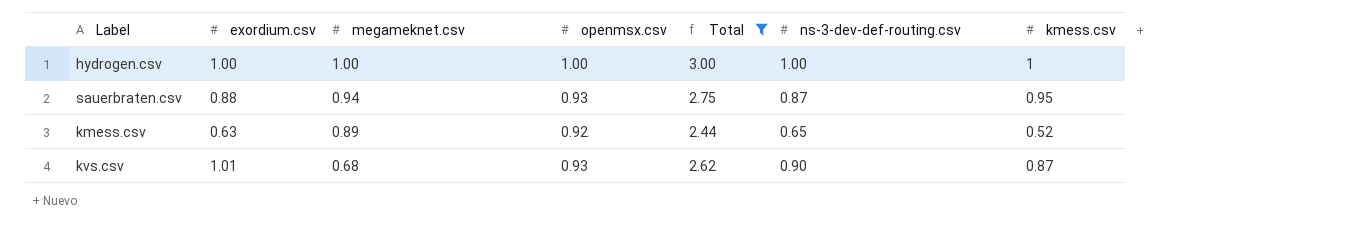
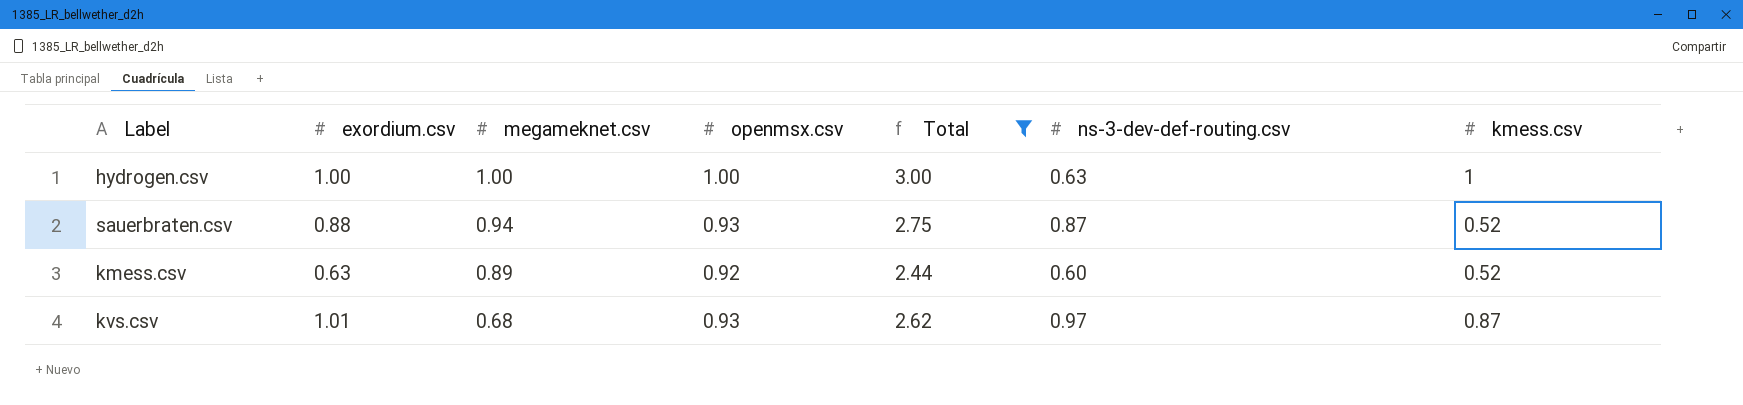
hydrogen.csv | ns-3-dev-def-routing.csv: 1.00 -> 0.63
sauerbraten.csv | kmess.csv: 0.95 -> 0.52
kmess.csv | ns-3-dev-def-routing.csv: 0.65 -> 0.60
kvs.csv | ns-3-dev-def-routing.csv: 0.90 -> 0.97

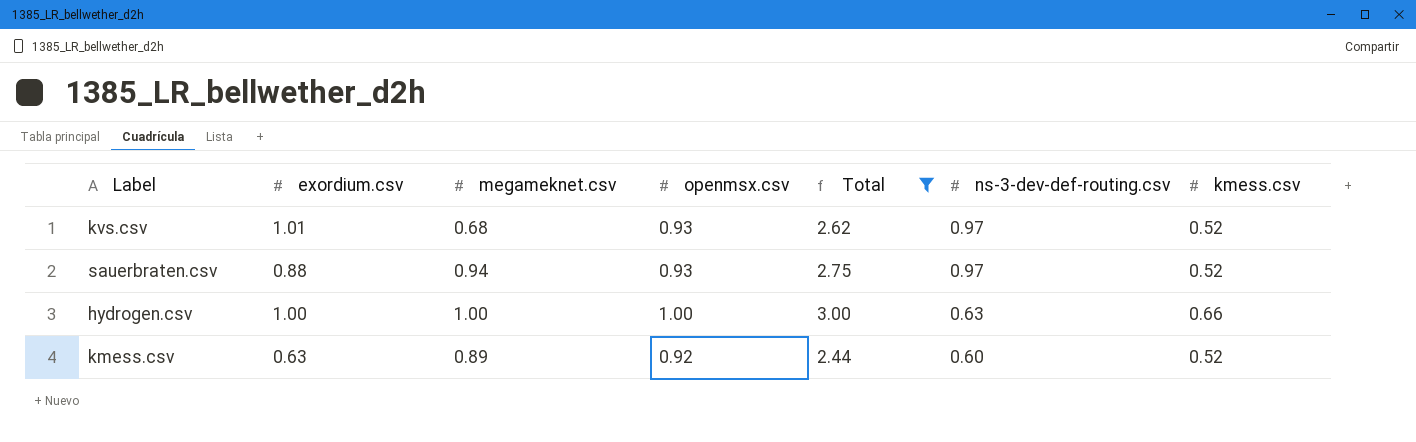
row order: megameknet.csv descending -> ns-3-dev-def-routing.csv descending
kvs.csv | kmess.csv: 0.87 -> 0.52
sauerbraten.csv | ns-3-dev-def-routing.csv: 0.87 -> 0.97
hydrogen.csv | kmess.csv: 1 -> 0.66

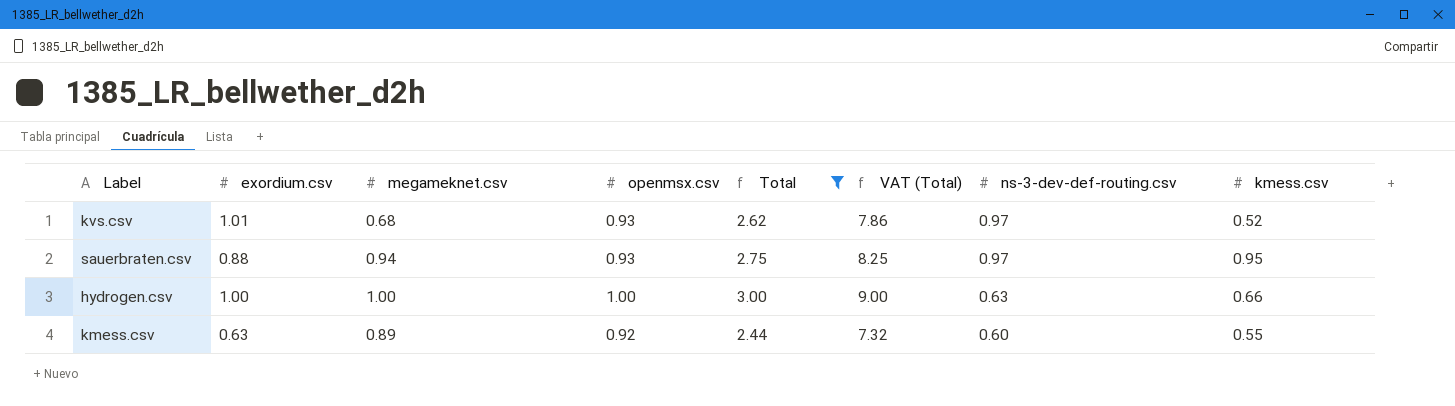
column VAT (Total) | formula: none -> [Total] * 3
sauerbraten.csv | kmess.csv: 0.52 -> 0.95
kmess.csv | kmess.csv: 0.52 -> 0.55

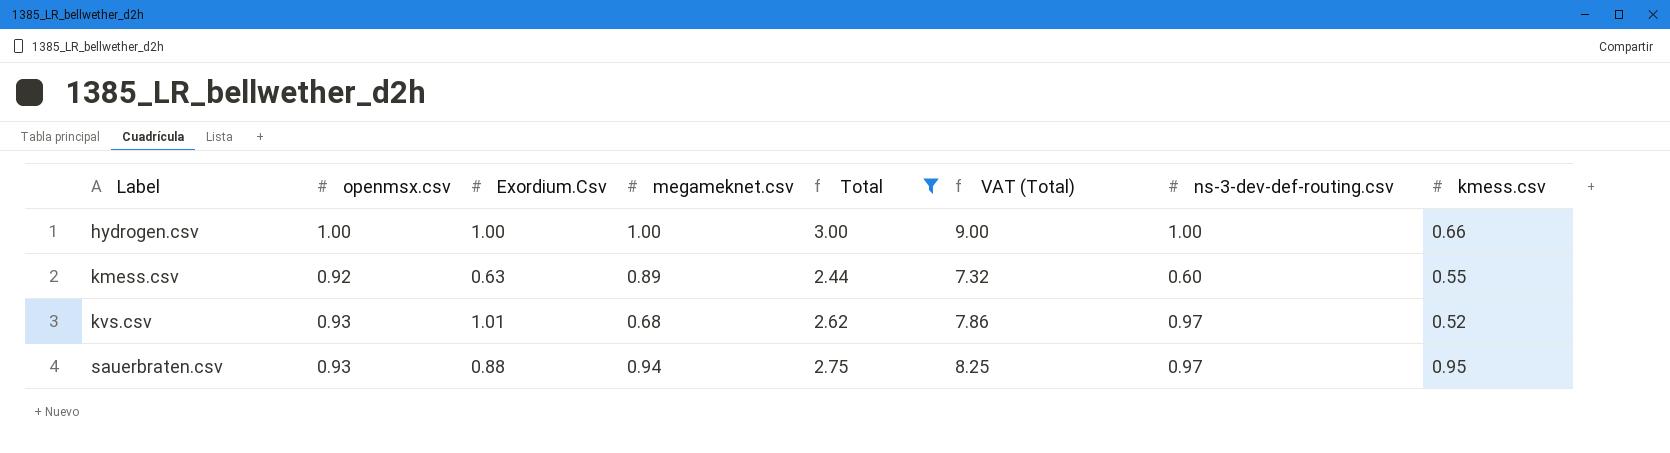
row order: ns-3-dev-def-routing.csv descending -> Label ascending
column openmsx.csv | position: 4 -> 2
column name: exordium.csv -> Exordium.Csv
hydrogen.csv | ns-3-dev-def-routing.csv: 0.63 -> 1.00

